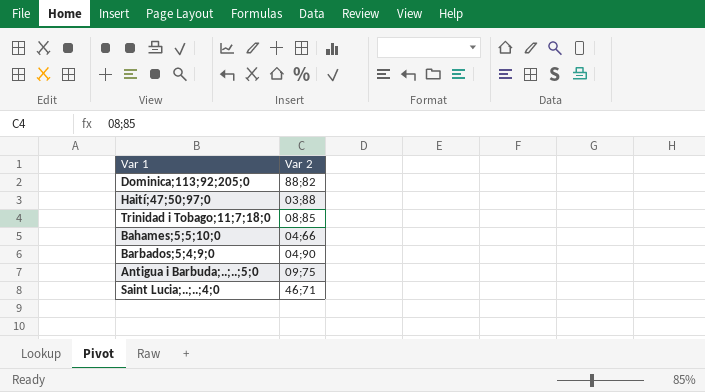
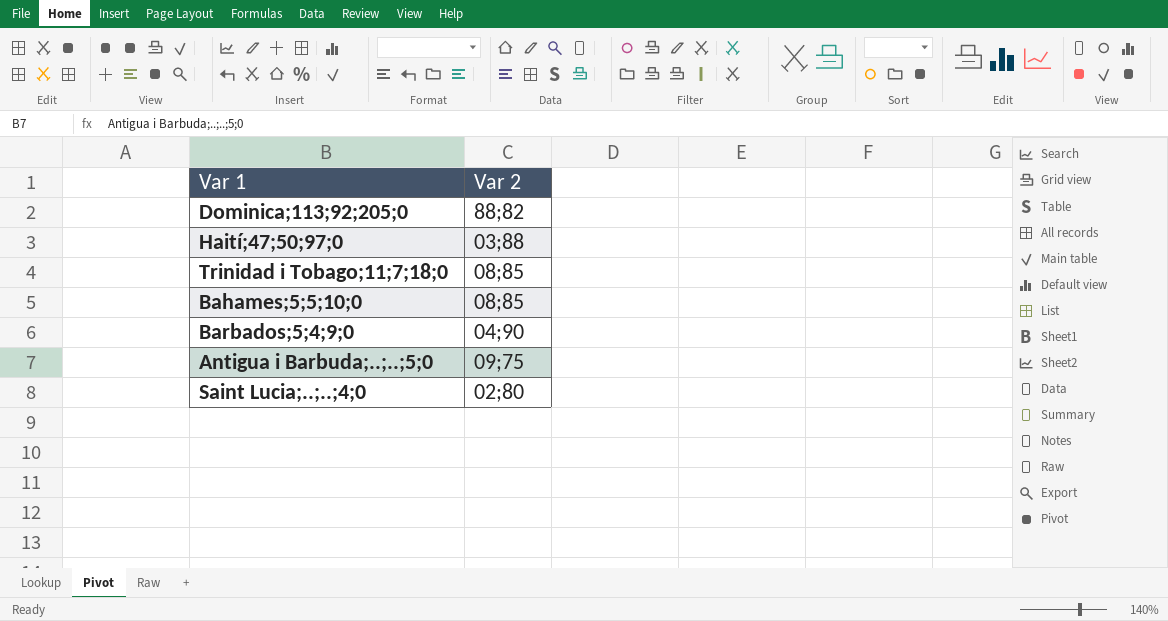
Bahames;5;5;10;0 | Var 2: 04;66 -> 08;85
Saint Lucia;..;..;4;0 | Var 2: 46;71 -> 02;80

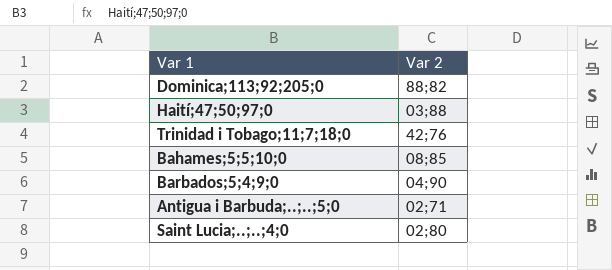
Trinidad i Tobago;11;7;18;0 | Var 2: 08;85 -> 42;76
Antigua i Barbuda;..;..;5;0 | Var 2: 09;75 -> 02;71

